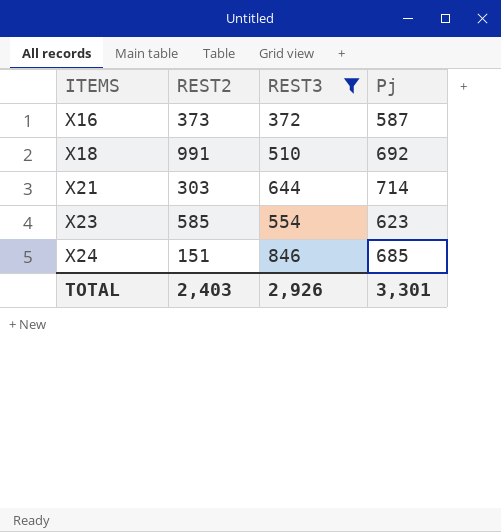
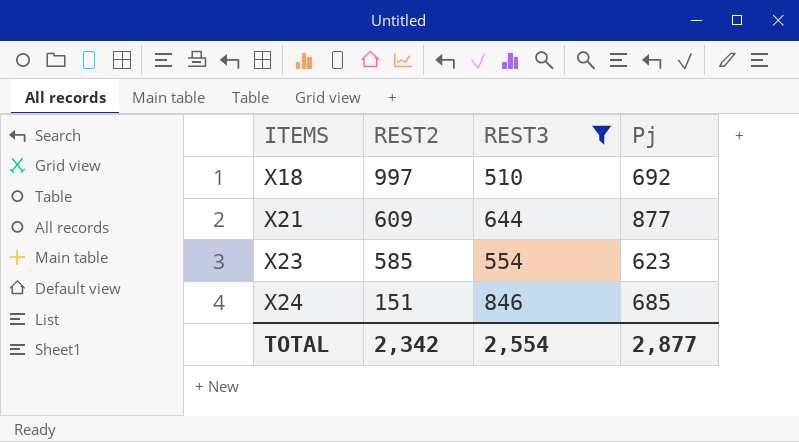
row X16: 373 | 372 | 587 -> none
X18 | REST2: 991 -> 997
X21 | REST2: 303 -> 609
X21 | Pj: 714 -> 877
TOTAL | REST2: 2,403 -> 2,342
TOTAL | REST3: 2,926 -> 2,554
TOTAL | Pj: 3,301 -> 2,877

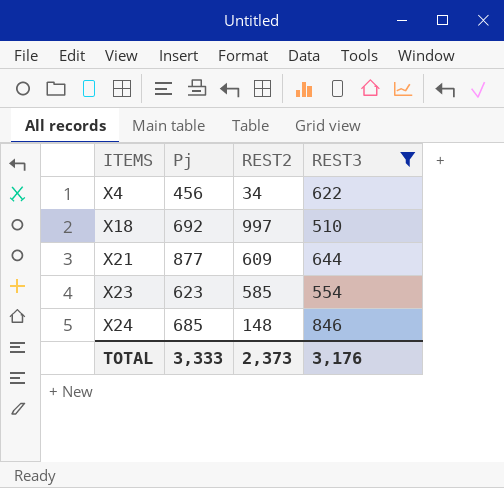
column Pj | position: 4 -> 2
row X4: none -> 456 | 34 | 622
X24 | REST2: 151 -> 148
TOTAL | Pj: 2,877 -> 3,333
TOTAL | REST2: 2,342 -> 2,373
TOTAL | REST3: 2,554 -> 3,176

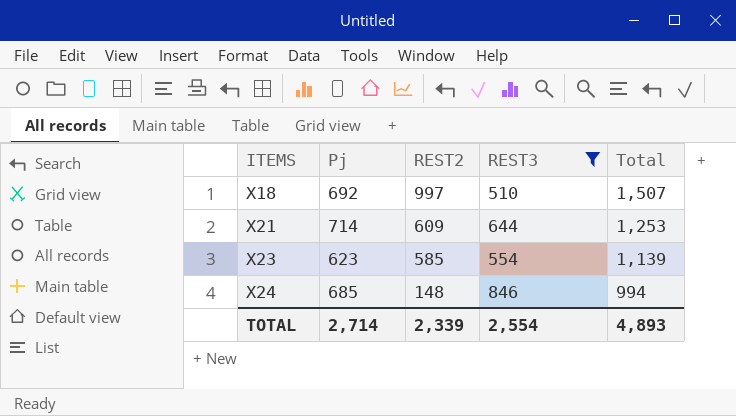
column Total | formula: none -> [REST2] + [REST3]
row X4: 456 | 34 | 622 -> none
X21 | Pj: 877 -> 714
TOTAL | Pj: 3,333 -> 2,714
TOTAL | REST2: 2,373 -> 2,339
TOTAL | REST3: 3,176 -> 2,554

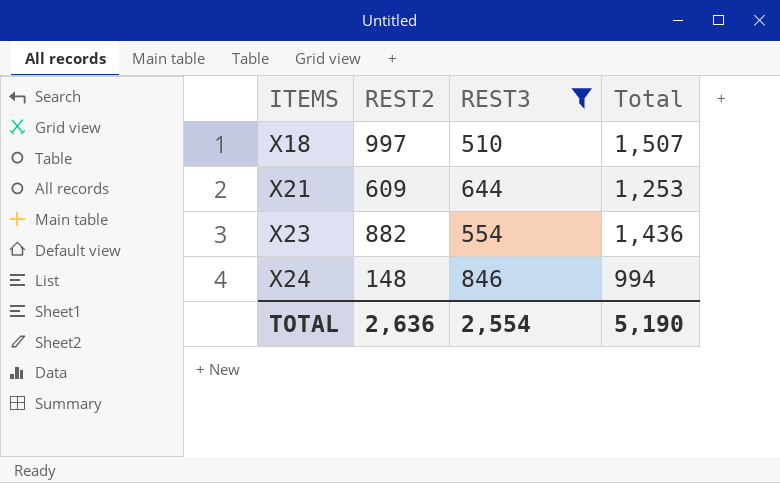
column Pj | position: 2 -> none
X23 | REST2: 585 -> 882
X23 | Total: 1,139 -> 1,436
TOTAL | REST2: 2,339 -> 2,636
TOTAL | Total: 4,893 -> 5,190

